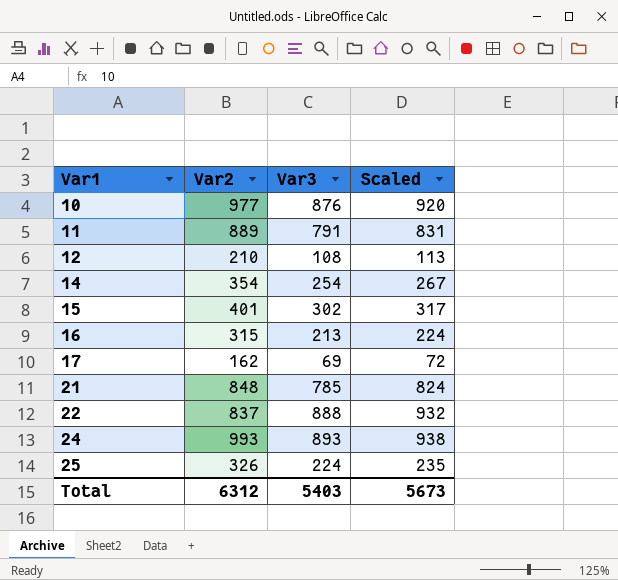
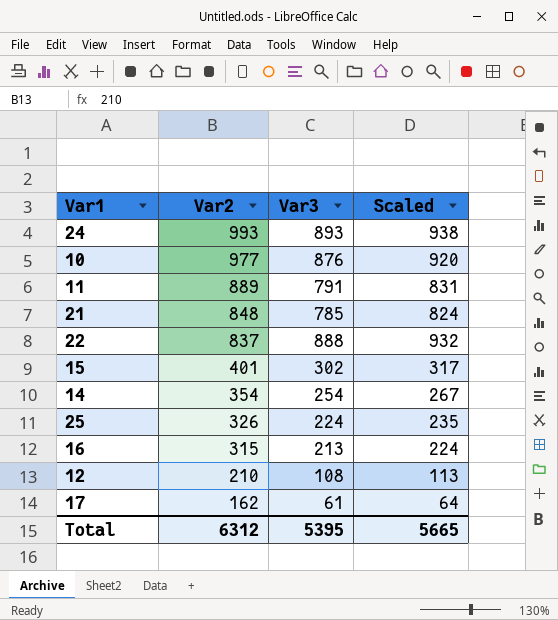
row order: Var1 ascending -> Var2 descending
17 | Var3: 69 -> 61
17 | Scaled: 72 -> 64
Total | Var3: 5403 -> 5395
Total | Scaled: 5673 -> 5665

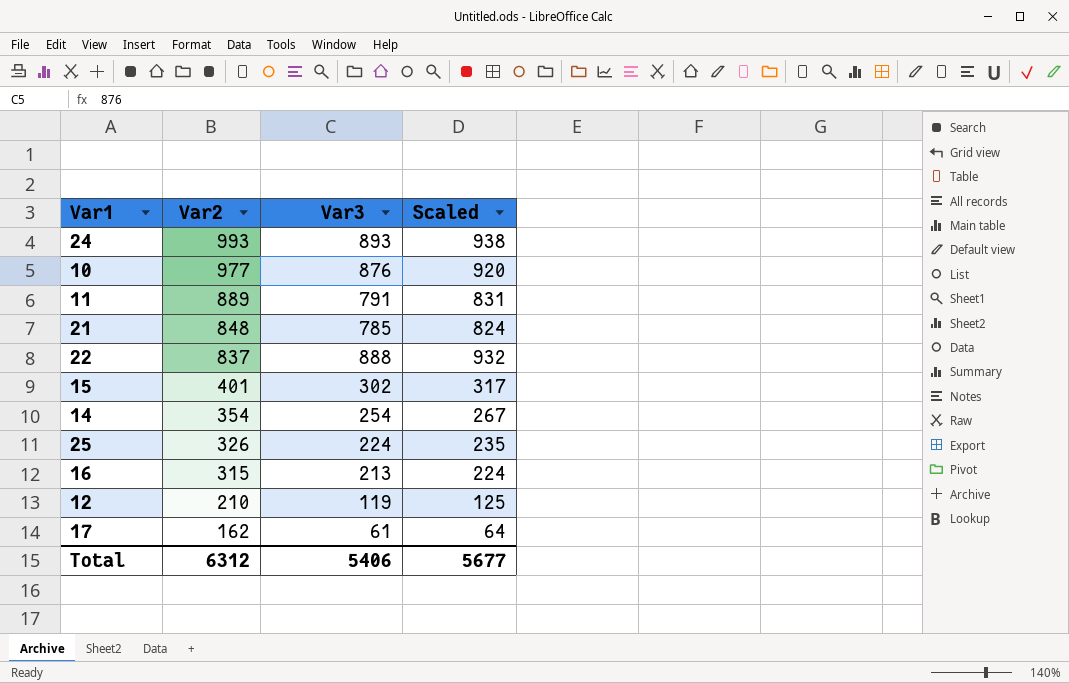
12 | Var3: 108 -> 119
12 | Scaled: 113 -> 125
Total | Var3: 5395 -> 5406
Total | Scaled: 5665 -> 5677

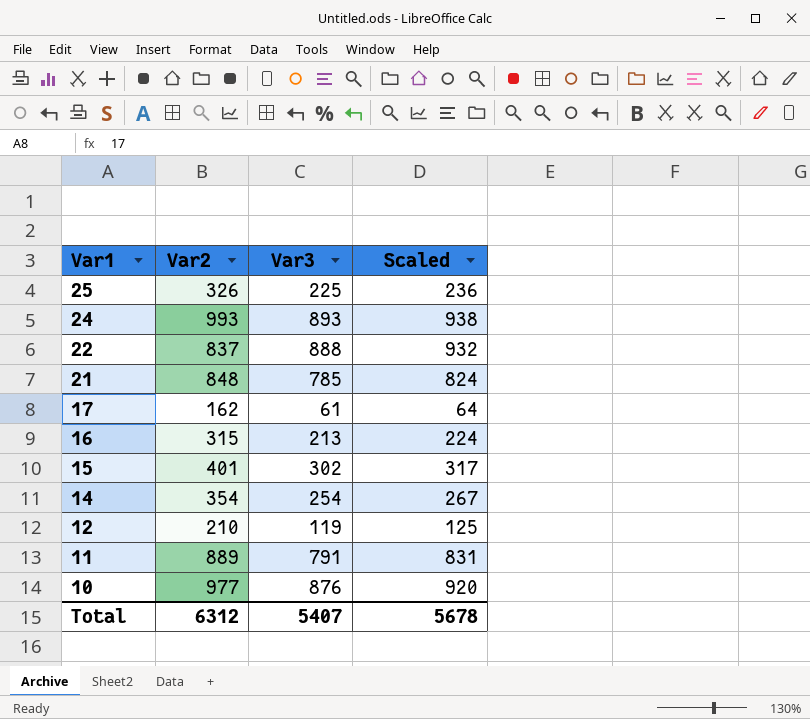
row order: Var2 descending -> Var1 descending
25 | Var3: 224 -> 225
25 | Scaled: 235 -> 236
Total | Var3: 5406 -> 5407
Total | Scaled: 5677 -> 5678

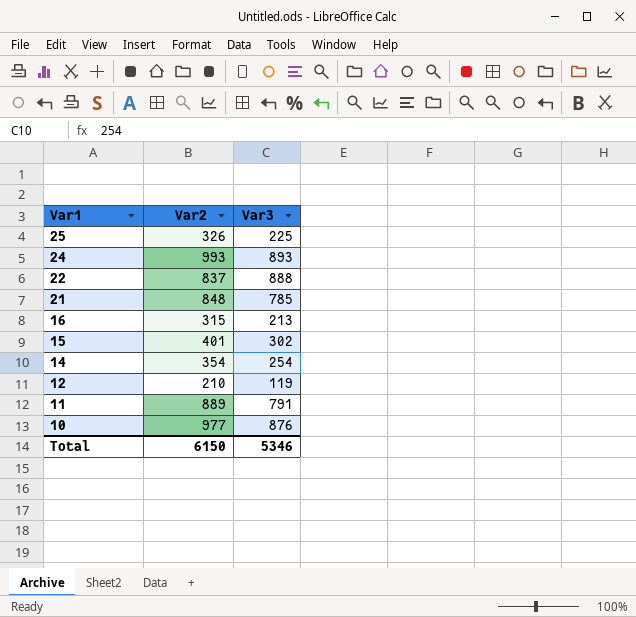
column Scaled | formula: [Var3] * 1.05 -> none
row 17: 162 | 61 | 64 -> none
Total | Var2: 6312 -> 6150
Total | Var3: 5407 -> 5346

